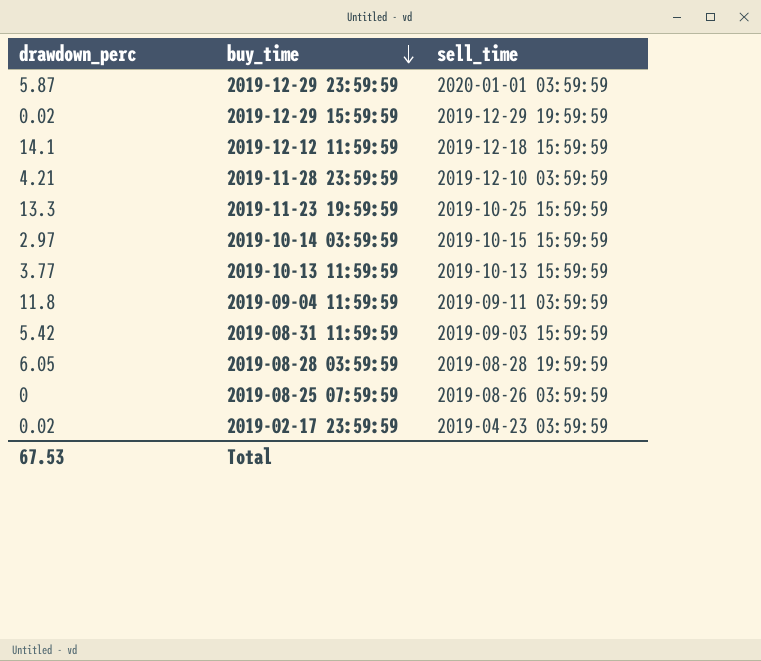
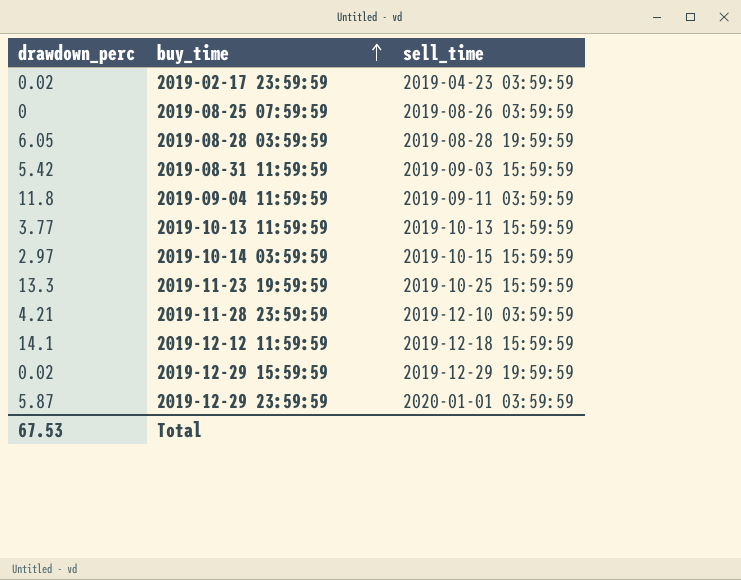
row order: buy_time descending -> buy_time ascending

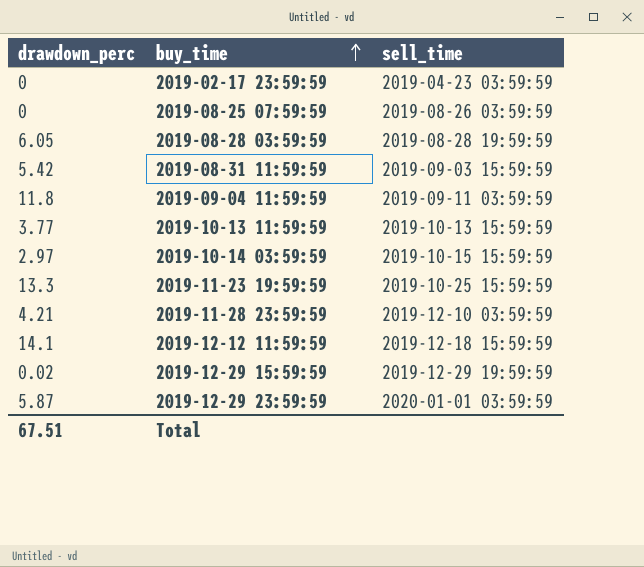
2019-02-17 23:59:59 | drawdown_perc: 0.02 -> 0
Total | drawdown_perc: 67.53 -> 67.51

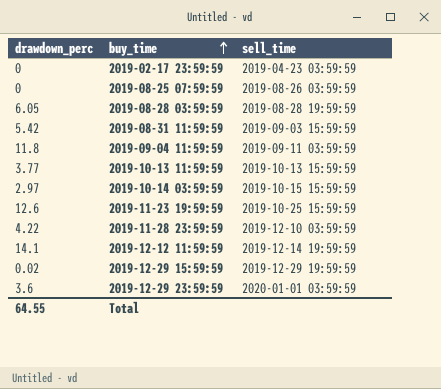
2019-11-23 19:59:59 | drawdown_perc: 13.3 -> 12.6
2019-11-28 23:59:59 | drawdown_perc: 4.21 -> 4.22
2019-12-12 11:59:59 | sell_time: 2019-12-18 15:59:59 -> 2019-12-14 19:59:59
2019-12-29 23:59:59 | drawdown_perc: 5.87 -> 3.6
Total | drawdown_perc: 67.51 -> 64.55

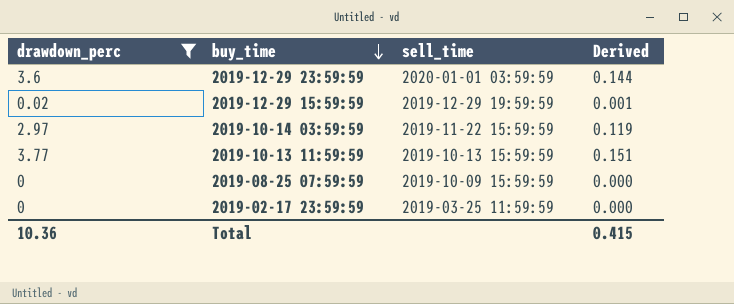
filter: none -> drawdown_perc <= 3.77
row order: buy_time ascending -> buy_time descending
column Derived | formula: none -> [drawdown_perc] * 0.04
2019-10-14 03:59:59 | sell_time: 2019-10-15 15:59:59 -> 2019-11-22 15:59:59
2019-08-25 07:59:59 | sell_time: 2019-08-26 03:59:59 -> 2019-10-09 15:59:59
2019-02-17 23:59:59 | sell_time: 2019-04-23 03:59:59 -> 2019-03-25 11:59:59
Total | drawdown_perc: 64.55 -> 10.36

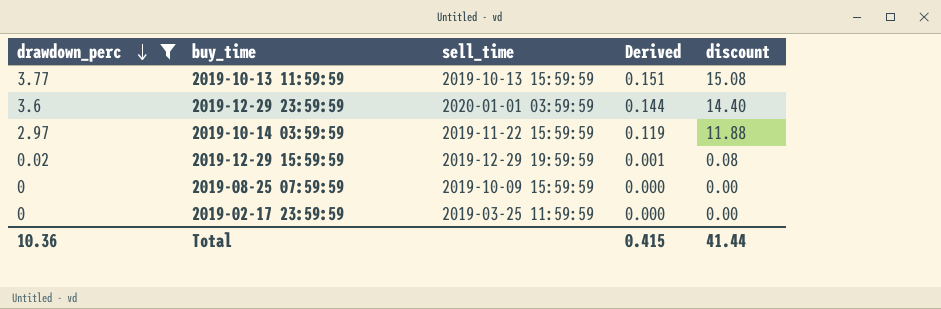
row order: buy_time descending -> drawdown_perc descending
column discount | formula: none -> [drawdown_perc] * 4

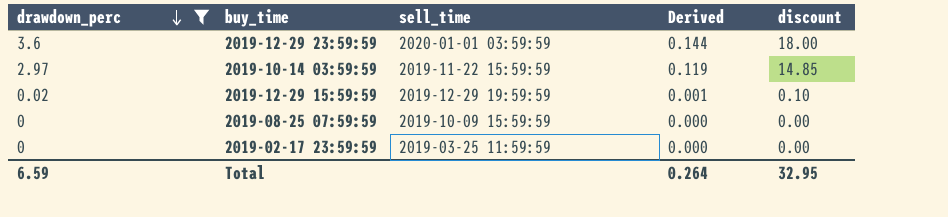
column discount | formula: [drawdown_perc] * 4 -> [drawdown_perc] * 5
row 2019-10-13 11:59:59: 3.77 | 2019-10-13 15:59:59 | 0.151 | 15.08 -> none
Total | drawdown_perc: 10.36 -> 6.59
Total | Derived: 0.415 -> 0.264
Total | discount: 41.44 -> 32.95

